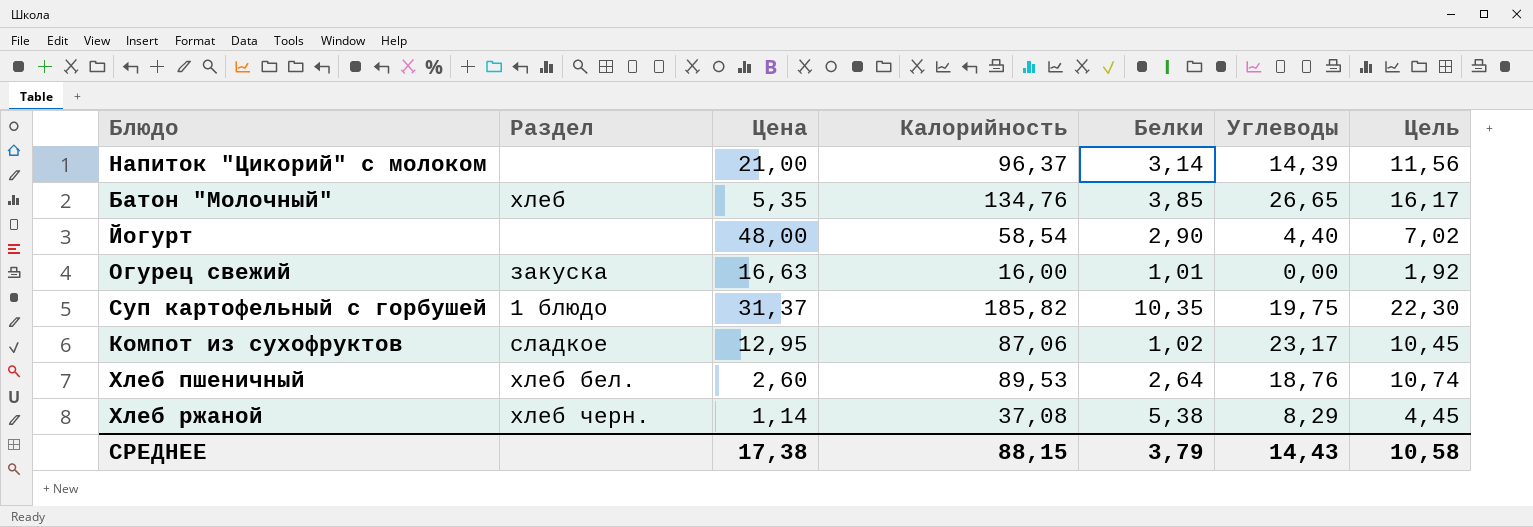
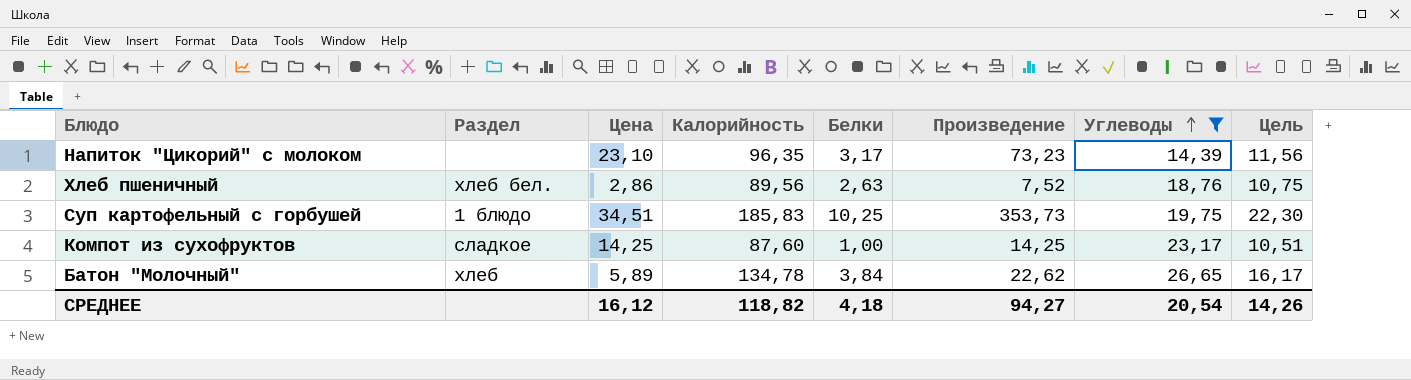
filter: none -> Углеводы >= 14,39
row order: none -> Углеводы ascending
column Произведение | formula: none -> [Цена] * [Белки]
Напиток "Цикорий" с молоком | Цена: 21,00 -> 23,10
Напиток "Цикорий" с молоком | Калорийность: 96,37 -> 96,35
Напиток "Цикорий" с молоком | Белки: 3,14 -> 3,17
Хлеб пшеничный | Цена: 2,60 -> 2,86
Хлеб пшеничный | Калорийность: 89,53 -> 89,56
Хлеб пшеничный | Белки: 2,64 -> 2,63
Хлеб пшеничный | Цель: 10,74 -> 10,75
Суп картофельный с горбушей | Цена: 31,37 -> 34,51
Суп картофельный с горбушей | Калорийность: 185,82 -> 185,83
Суп картофельный с горбушей | Белки: 10,35 -> 10,25
Компот из сухофруктов | Цена: 12,95 -> 14,25
Компот из сухофруктов | Калорийность: 87,06 -> 87,60
Компот из сухофруктов | Белки: 1,02 -> 1,00
Компот из сухофруктов | Цель: 10,45 -> 10,51
Батон "Молочный" | Цена: 5,35 -> 5,89
Батон "Молочный" | Калорийность: 134,76 -> 134,78
Батон "Молочный" | Белки: 3,85 -> 3,84
СРЕДНЕЕ | Цена: 17,38 -> 16,12
СРЕДНЕЕ | Калорийность: 88,15 -> 118,82
СРЕДНЕЕ | Белки: 3,79 -> 4,18
СРЕДНЕЕ | Углеводы: 14,43 -> 20,54
СРЕДНЕЕ | Цель: 10,58 -> 14,26

